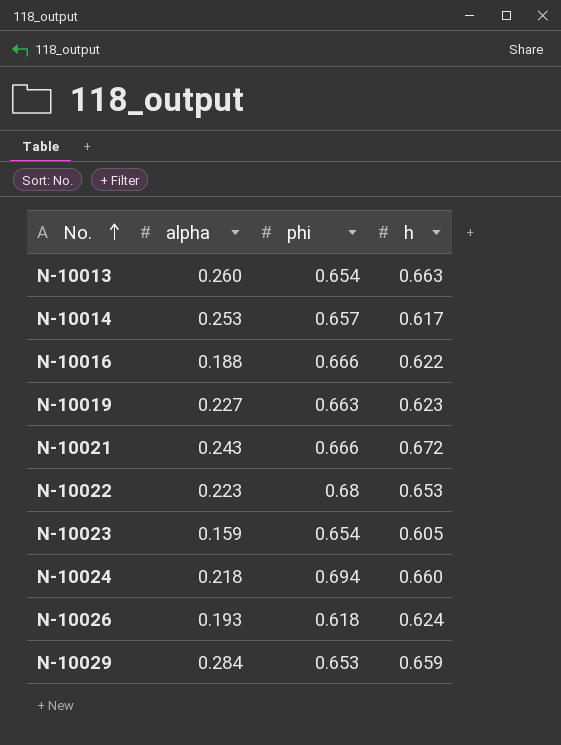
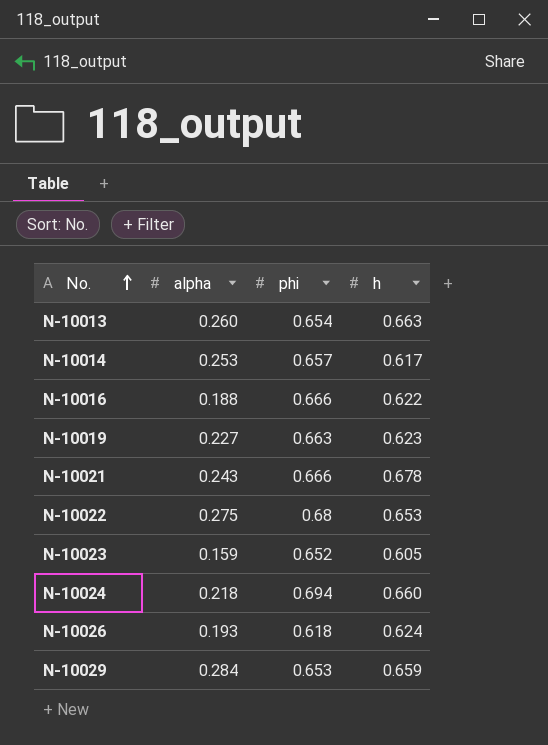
N-10021 | h: 0.672 -> 0.678
N-10022 | alpha: 0.223 -> 0.275
N-10023 | phi: 0.654 -> 0.652

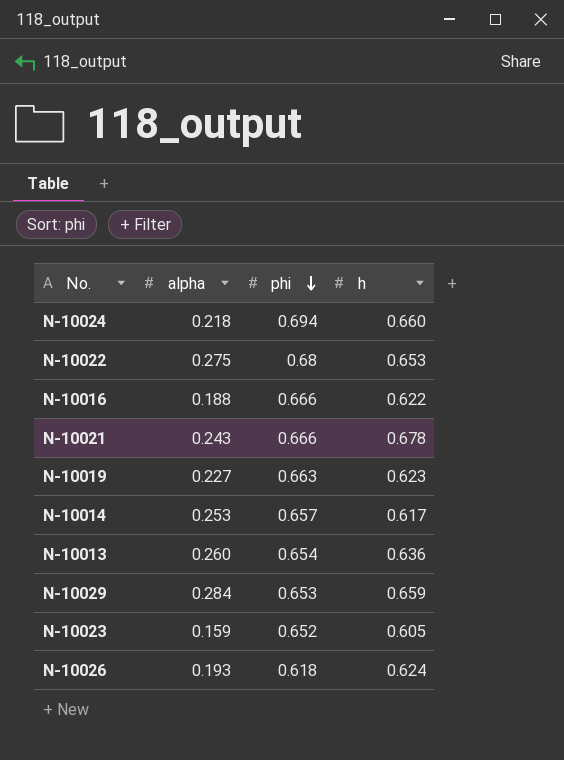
row order: No. ascending -> phi descending
N-10013 | h: 0.663 -> 0.636

